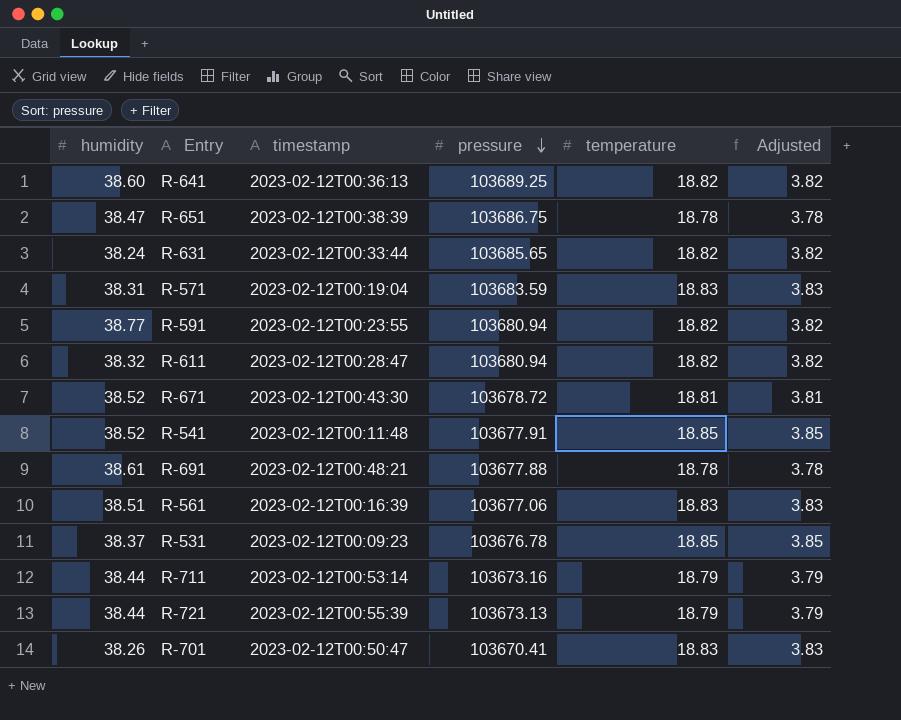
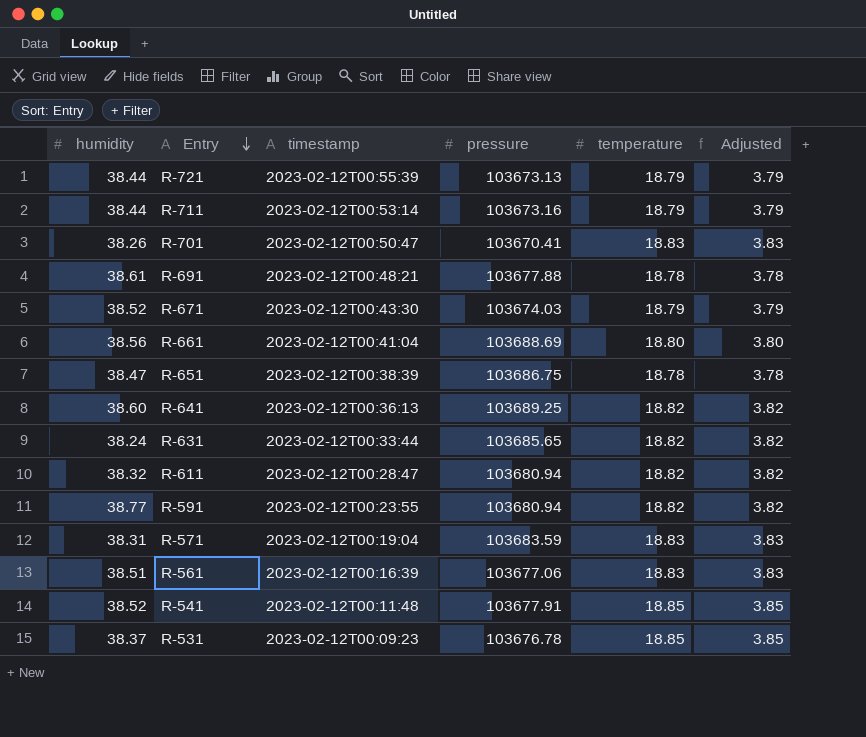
row order: pressure descending -> Entry descending
R-671 | pressure: 103678.72 -> 103674.03
R-671 | temperature: 18.81 -> 18.79
R-671 | Adjusted: 3.81 -> 3.79
row R-661: none -> 38.56 | 2023-02-12T00:41:04 | 103688.69 | 18.80 | 3.80

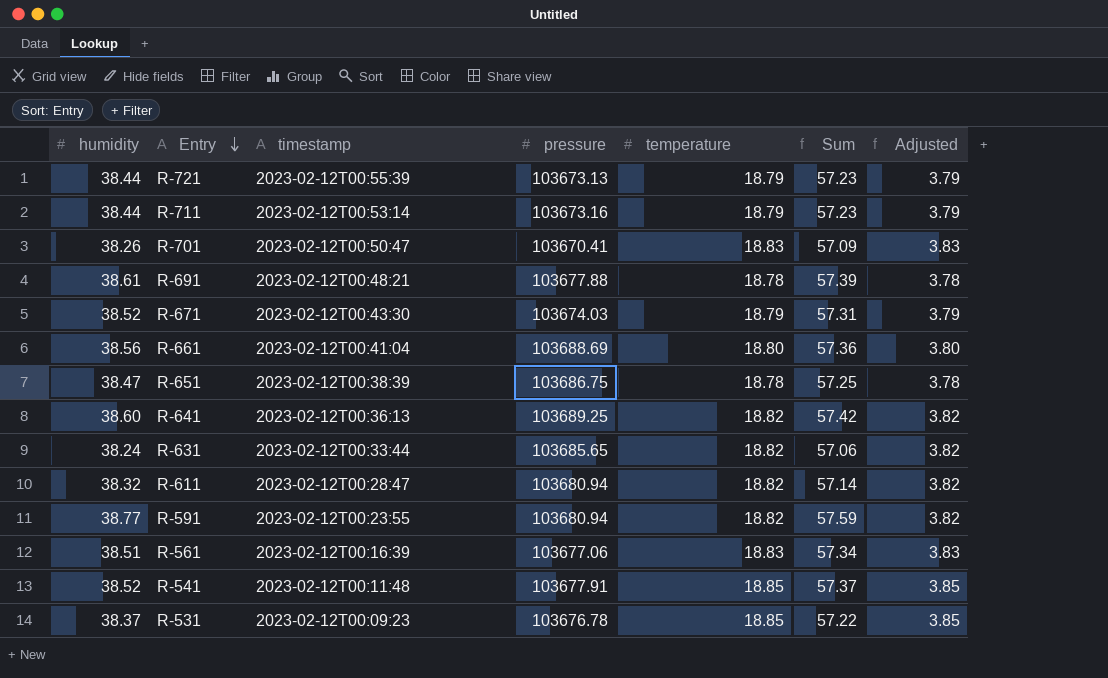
column Sum | formula: none -> [humidity] + [temperature]
row R-571: 38.31 | 2023-02-12T00:19:04 | 103683.59 | 18.83 | 3.83 -> none

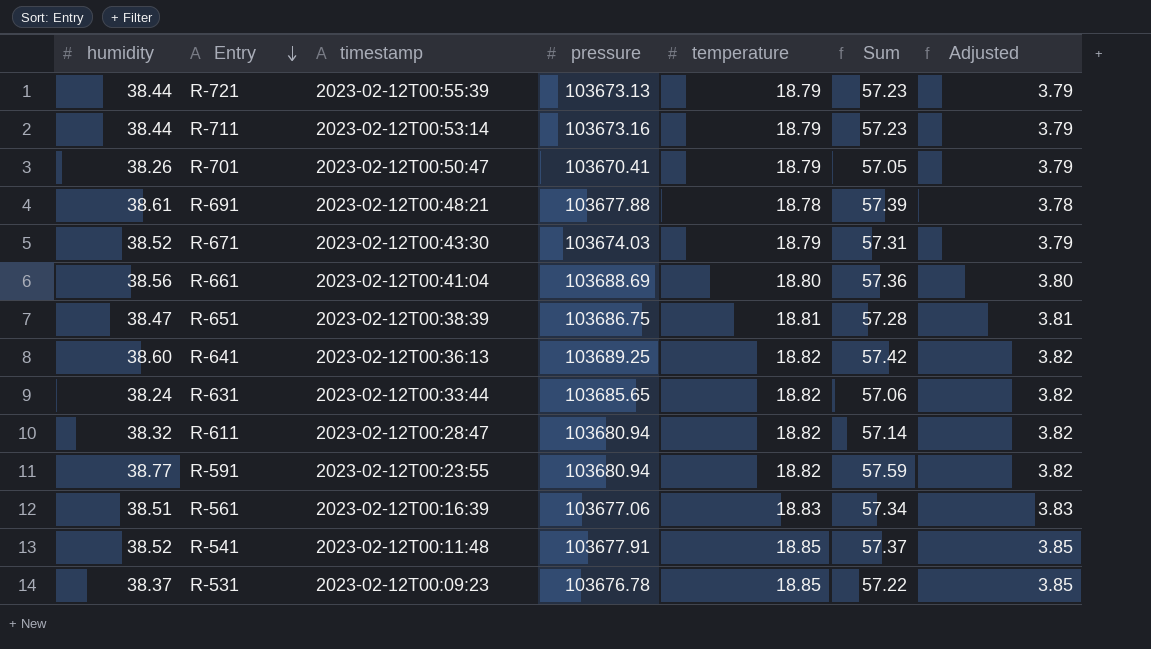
R-701 | temperature: 18.83 -> 18.79
R-701 | Sum: 57.09 -> 57.05
R-701 | Adjusted: 3.83 -> 3.79
R-651 | temperature: 18.78 -> 18.81
R-651 | Sum: 57.25 -> 57.28
R-651 | Adjusted: 3.78 -> 3.81

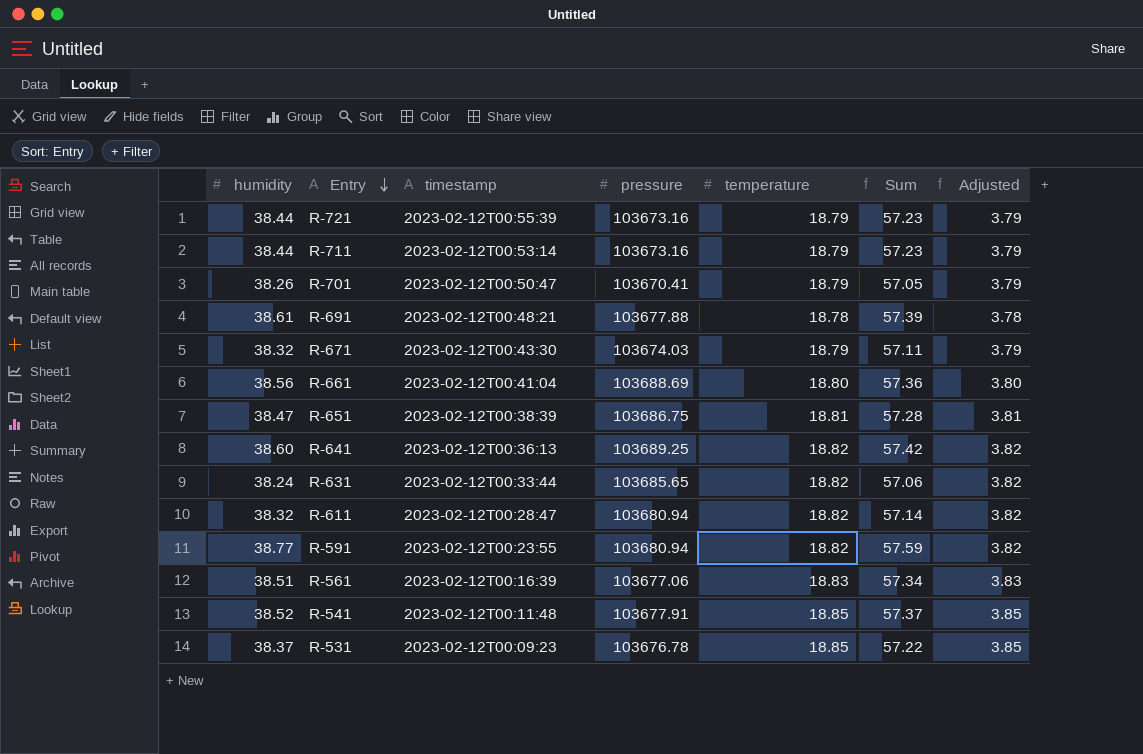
R-721 | pressure: 103673.13 -> 103673.16
R-671 | humidity: 38.52 -> 38.32
R-671 | Sum: 57.31 -> 57.11

